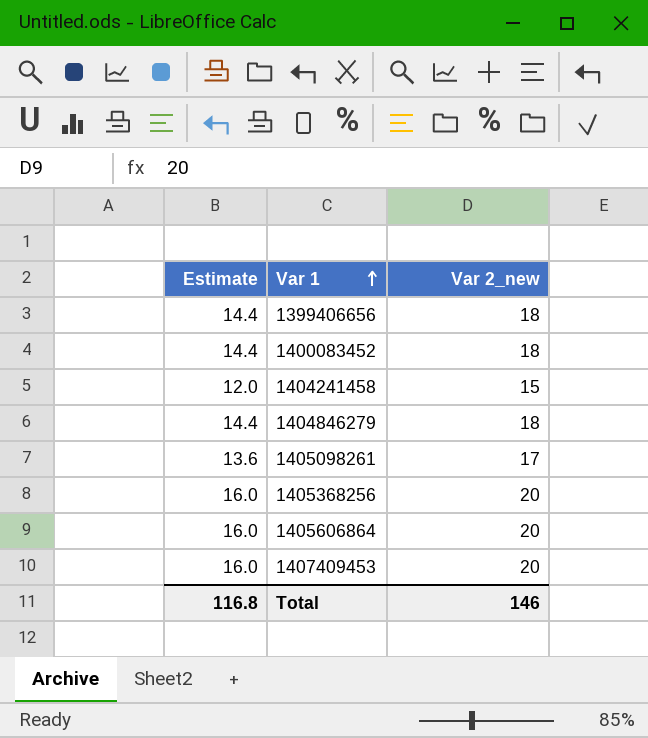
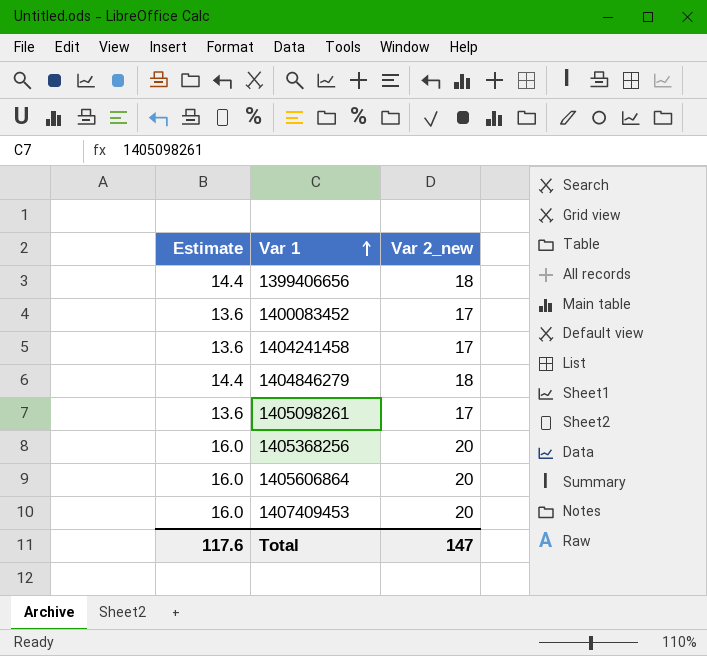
1400083452 | Estimate: 14.4 -> 13.6
1400083452 | Var 2_new: 18 -> 17
1404241458 | Estimate: 12.0 -> 13.6
1404241458 | Var 2_new: 15 -> 17
Total | Estimate: 116.8 -> 117.6
Total | Var 2_new: 146 -> 147

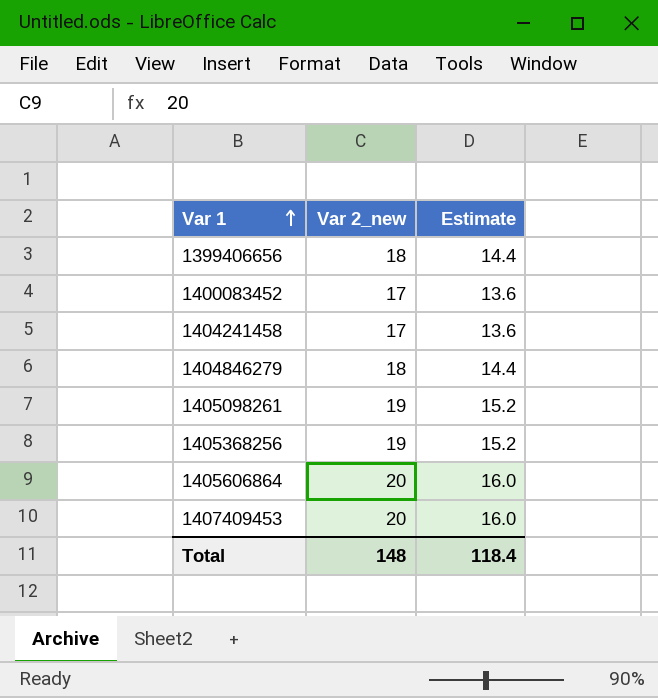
column Estimate | position: 1 -> 3
1405098261 | Var 2_new: 17 -> 19
1405098261 | Estimate: 13.6 -> 15.2
1405368256 | Var 2_new: 20 -> 19
1405368256 | Estimate: 16.0 -> 15.2
Total | Var 2_new: 147 -> 148
Total | Estimate: 117.6 -> 118.4

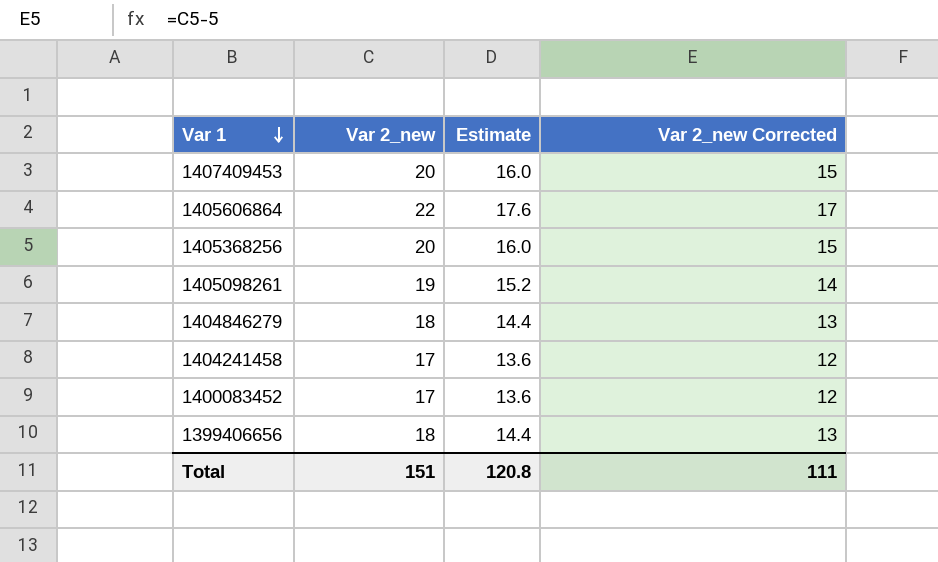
row order: Var 1 ascending -> Var 1 descending
column Var 2_new Corrected | formula: none -> [Var 2_new] - 5
1405606864 | Var 2_new: 20 -> 22
1405606864 | Estimate: 16.0 -> 17.6
1405368256 | Var 2_new: 19 -> 20
1405368256 | Estimate: 15.2 -> 16.0
Total | Var 2_new: 148 -> 151
Total | Estimate: 118.4 -> 120.8

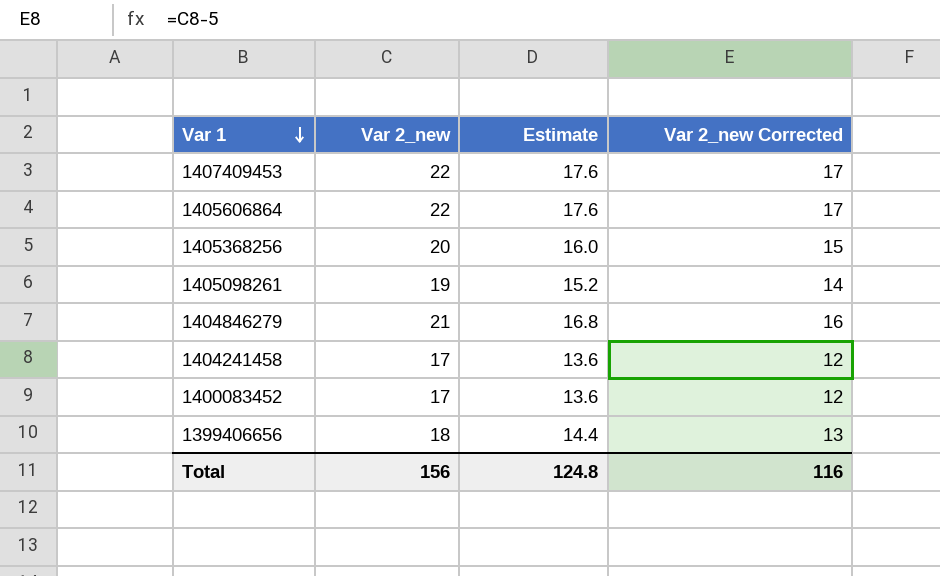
1407409453 | Var 2_new: 20 -> 22
1407409453 | Estimate: 16.0 -> 17.6
1407409453 | Var 2_new Corrected: 15 -> 17
1404846279 | Var 2_new: 18 -> 21
1404846279 | Estimate: 14.4 -> 16.8
1404846279 | Var 2_new Corrected: 13 -> 16
Total | Var 2_new: 151 -> 156
Total | Estimate: 120.8 -> 124.8
Total | Var 2_new Corrected: 111 -> 116

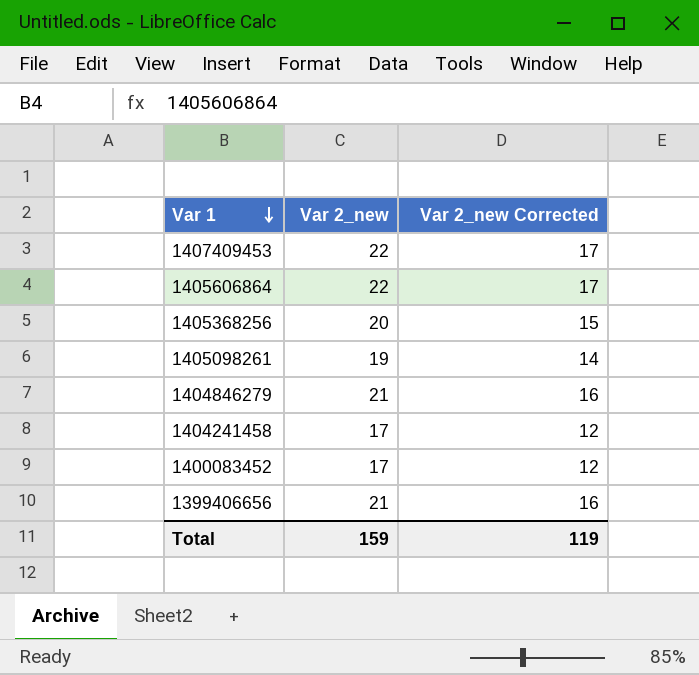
column Estimate | formula: [Var 2_new] * 0.8 -> none
1399406656 | Var 2_new: 18 -> 21
1399406656 | Var 2_new Corrected: 13 -> 16
Total | Var 2_new: 156 -> 159
Total | Var 2_new Corrected: 116 -> 119

